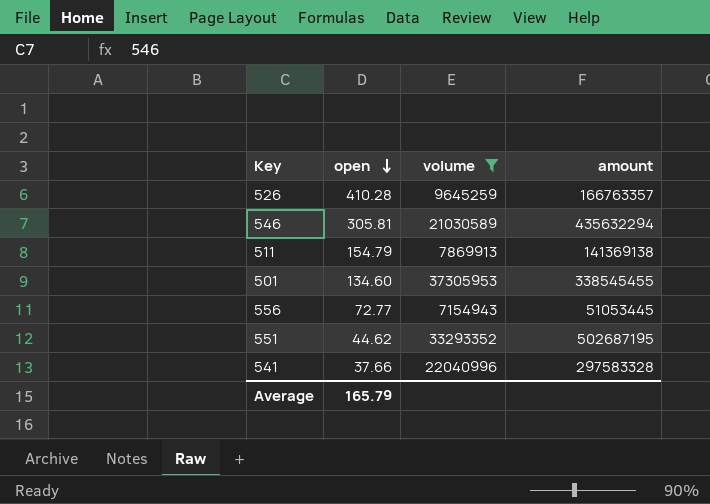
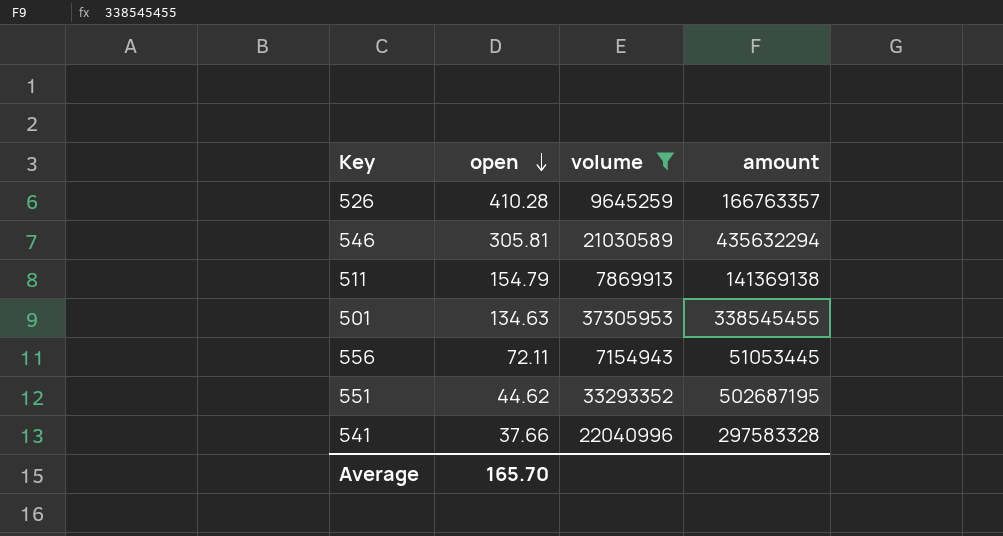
501 | open: 134.60 -> 134.63
556 | open: 72.77 -> 72.11
Average | open: 165.79 -> 165.70

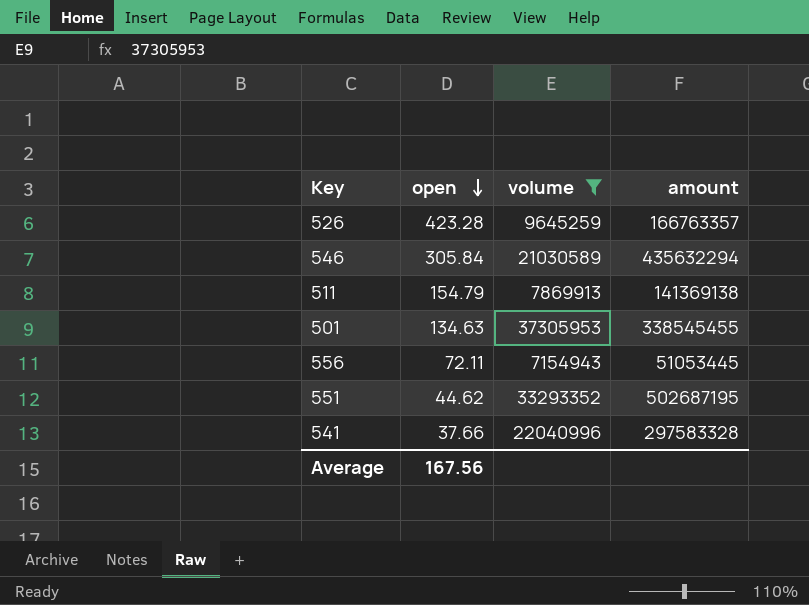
526 | open: 410.28 -> 423.28
546 | open: 305.81 -> 305.84
Average | open: 165.70 -> 167.56

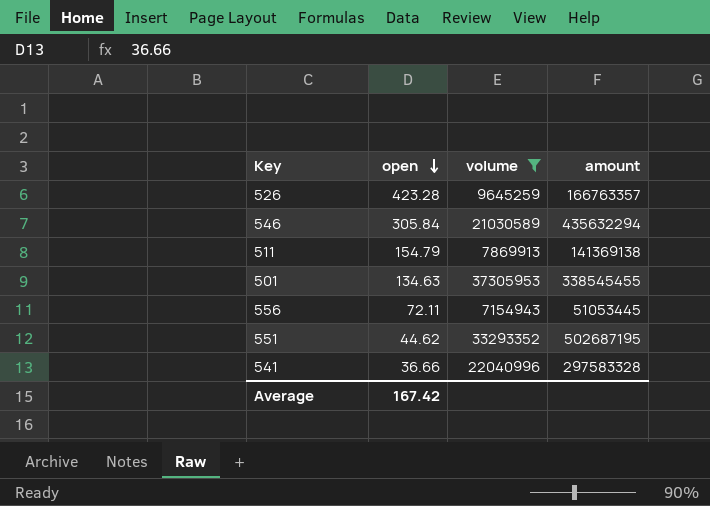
541 | open: 37.66 -> 36.66
Average | open: 167.56 -> 167.42

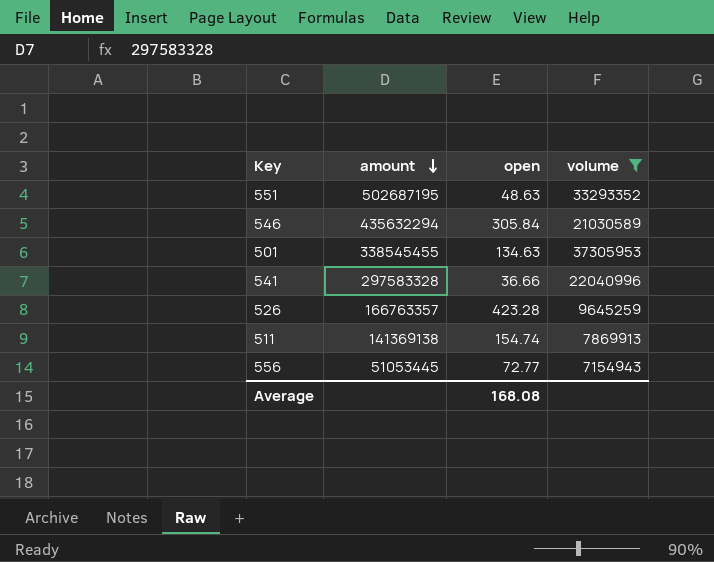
row order: open descending -> amount descending
column amount | position: 4 -> 2
551 | open: 44.62 -> 48.63
511 | open: 154.79 -> 154.74
556 | open: 72.11 -> 72.77
Average | open: 167.42 -> 168.08

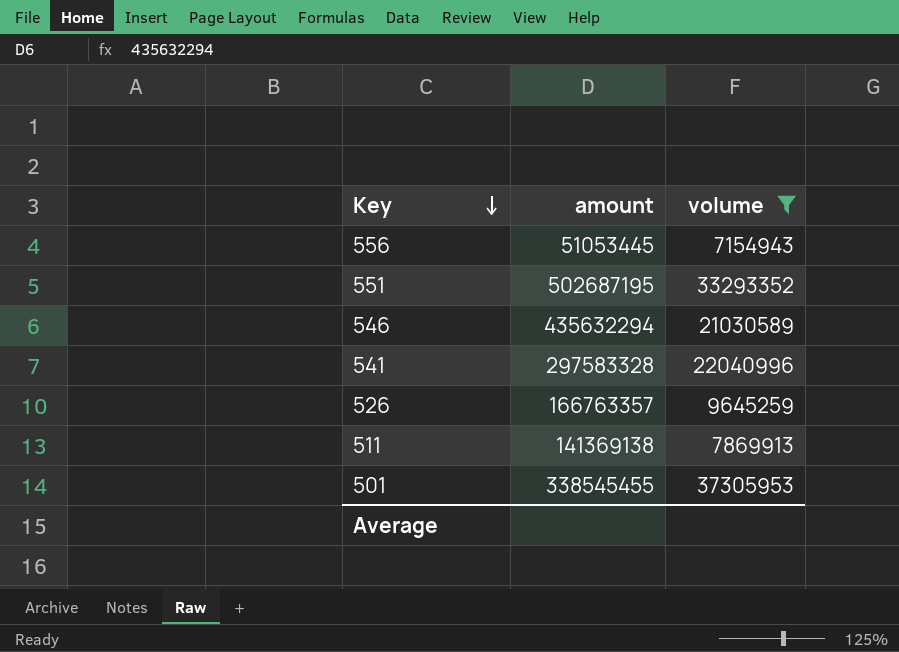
row order: amount descending -> Key descending
column open | position: 3 -> none

